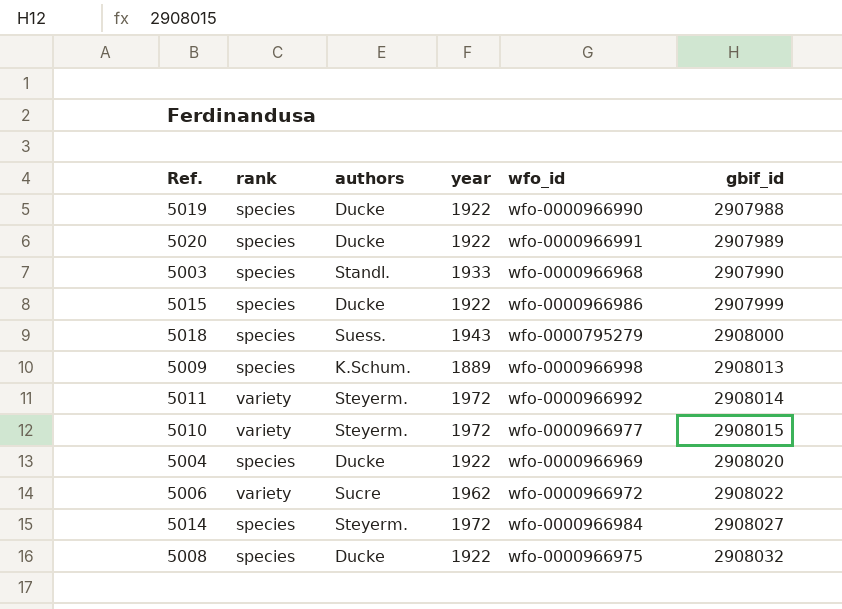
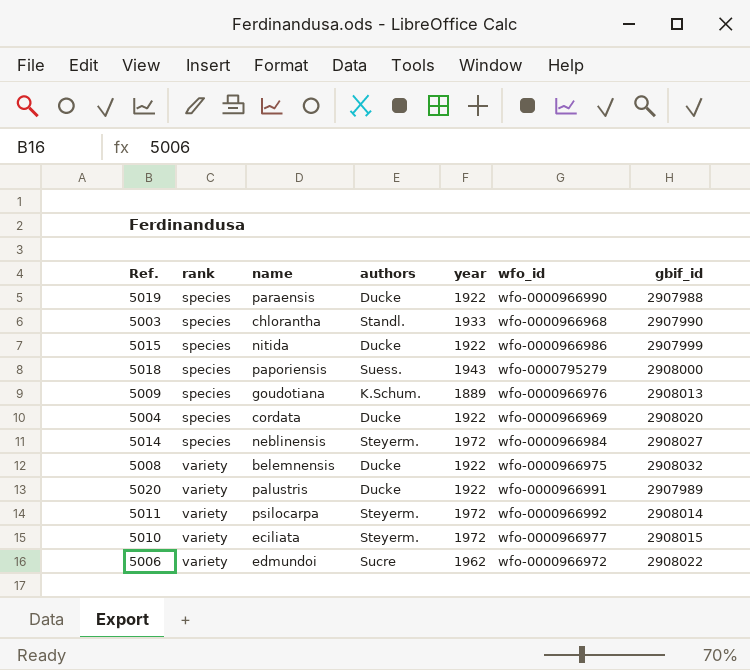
row order: gbif_id ascending -> rank ascending
column name | position: none -> 3
5009 | wfo_id: wfo-0000966998 -> wfo-0000966976
5008 | rank: species -> variety
5020 | rank: species -> variety

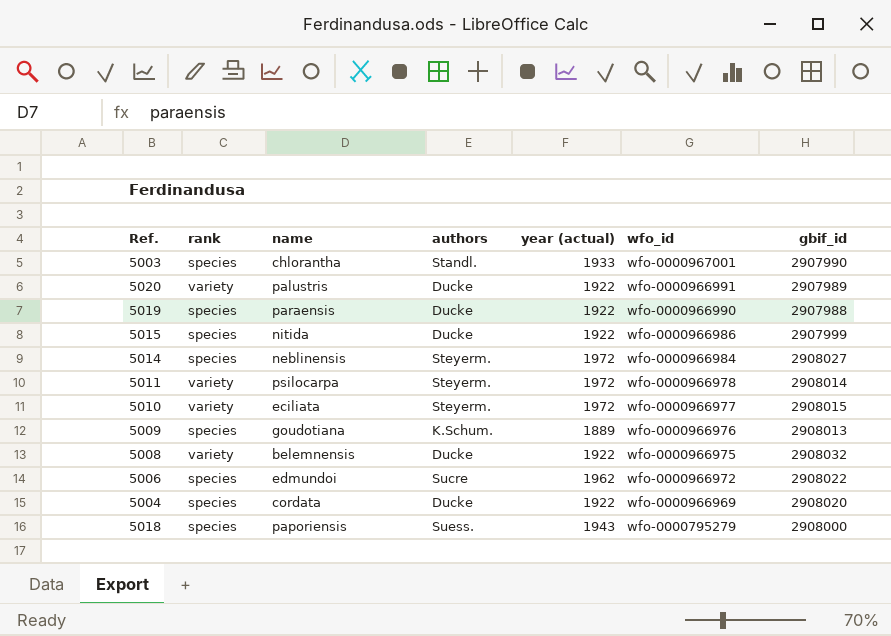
row order: rank ascending -> wfo_id descending
column name: year -> year (actual)
5003 | wfo_id: wfo-0000966968 -> wfo-0000967001
5011 | wfo_id: wfo-0000966992 -> wfo-0000966978
5006 | rank: variety -> species

